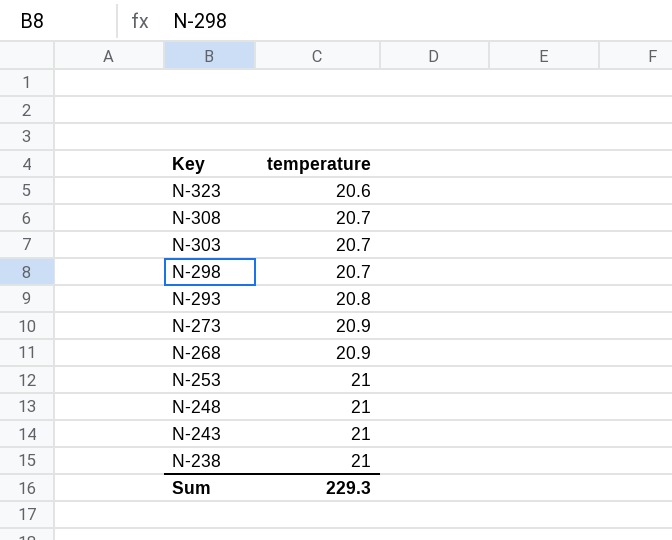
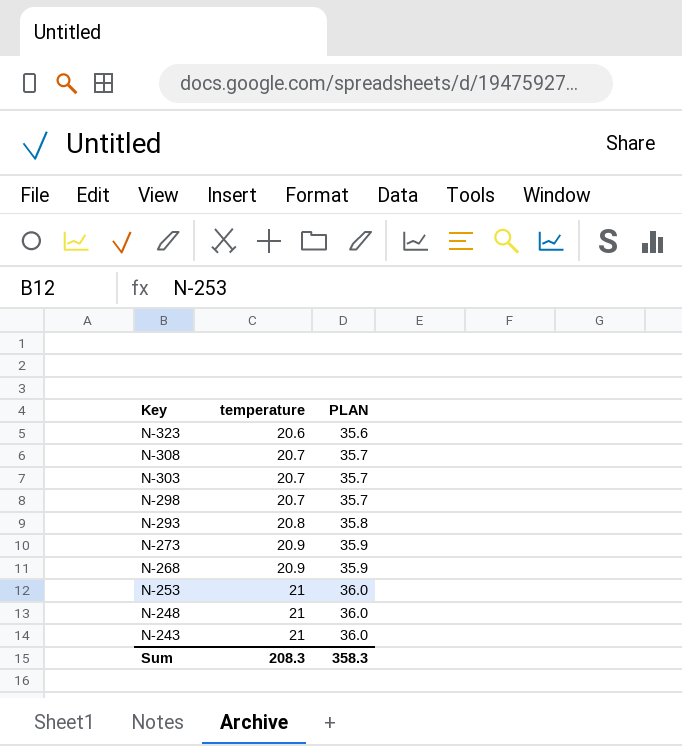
column PLAN | formula: none -> [temperature] + 15
row N-238: 21 -> none
Sum | temperature: 229.3 -> 208.3

